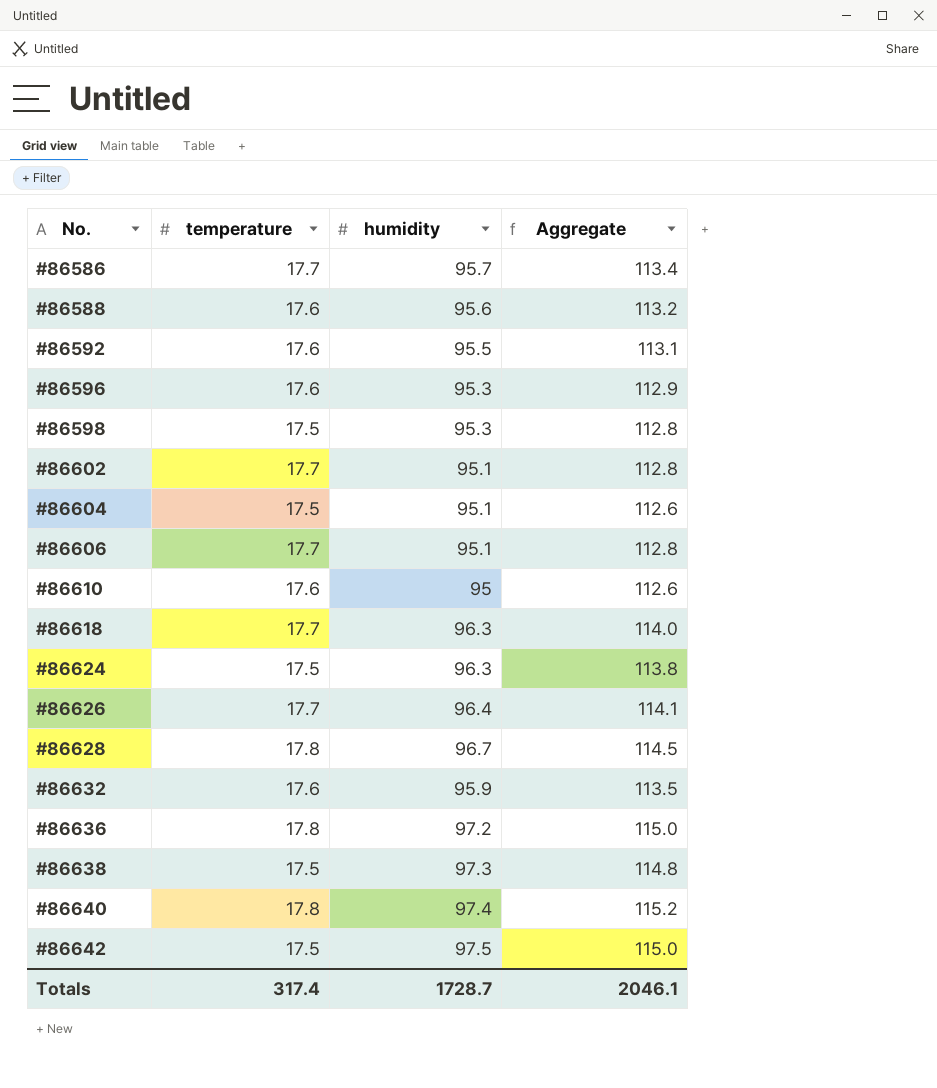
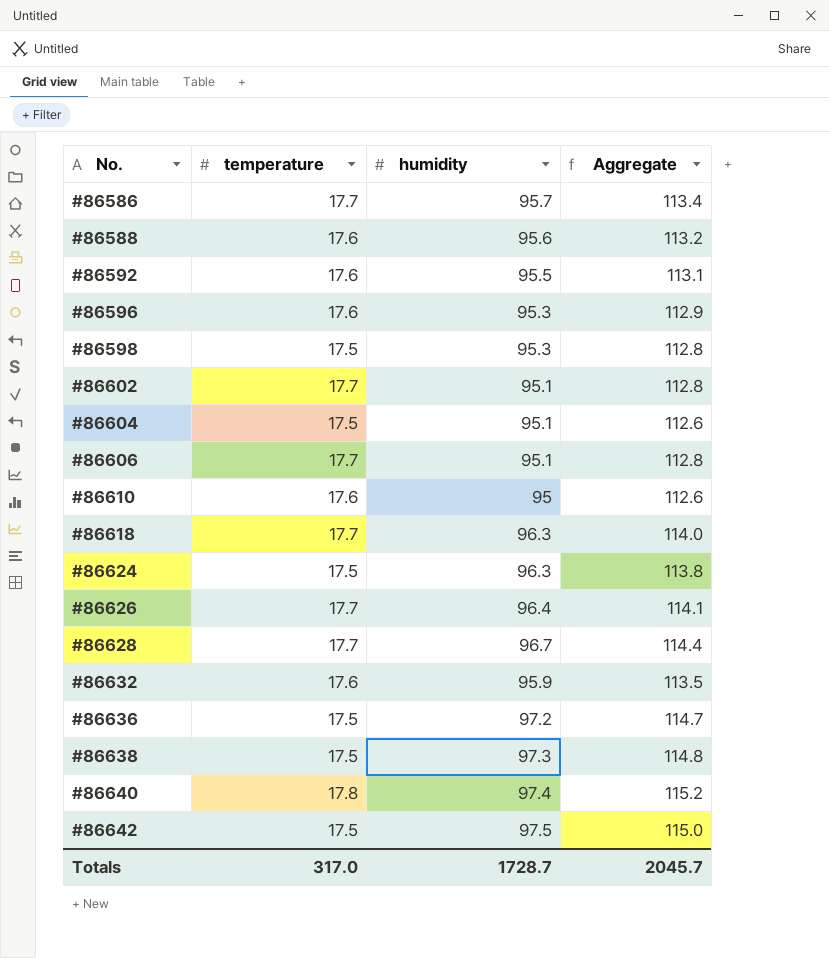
#86628 | temperature: 17.8 -> 17.7
#86628 | Aggregate: 114.5 -> 114.4
#86636 | temperature: 17.8 -> 17.5
#86636 | Aggregate: 115.0 -> 114.7
Totals | temperature: 317.4 -> 317.0
Totals | Aggregate: 2046.1 -> 2045.7

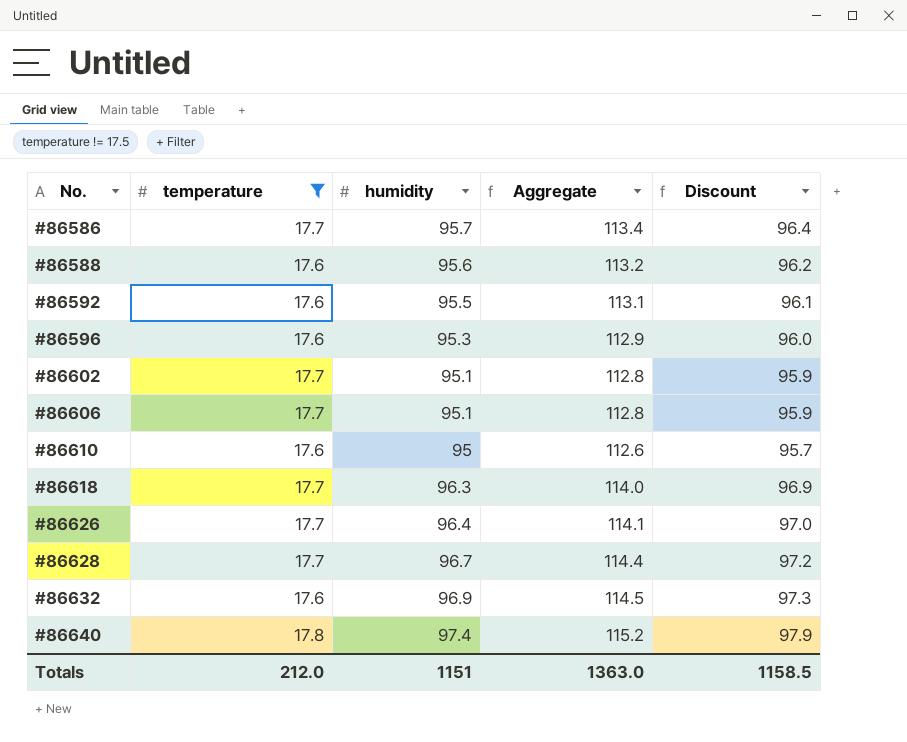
filter: none -> temperature != 17.5
column Discount | formula: none -> [Aggregate] * 0.85
#86632 | humidity: 95.9 -> 96.9
#86632 | Aggregate: 113.5 -> 114.5
Totals | temperature: 317.0 -> 212.0
Totals | humidity: 1728.7 -> 1151
Totals | Aggregate: 2045.7 -> 1363.0

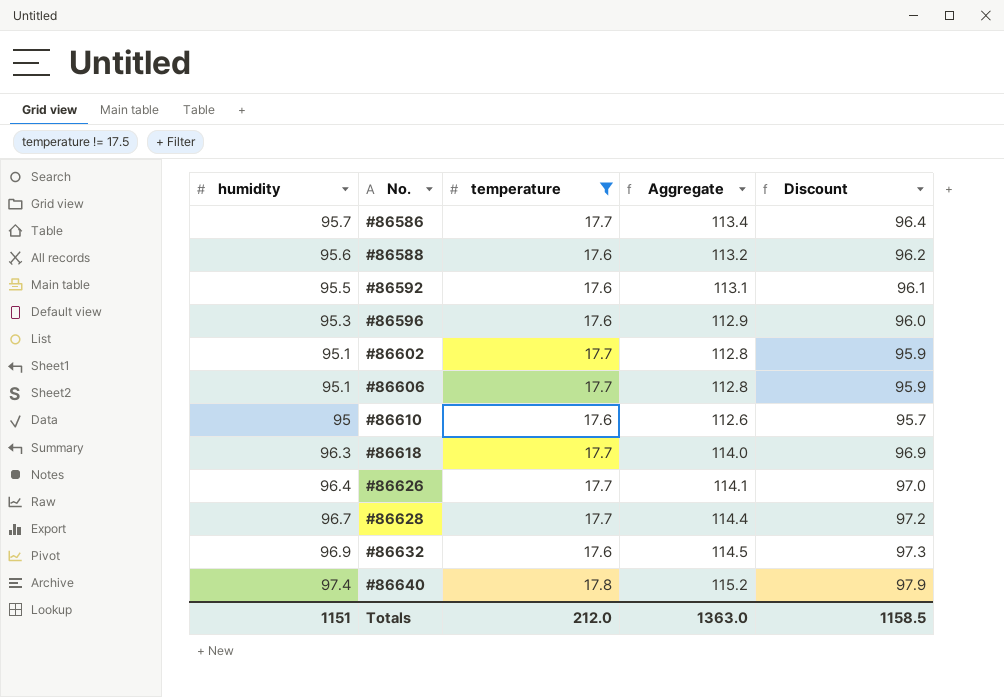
column humidity | position: 3 -> 1

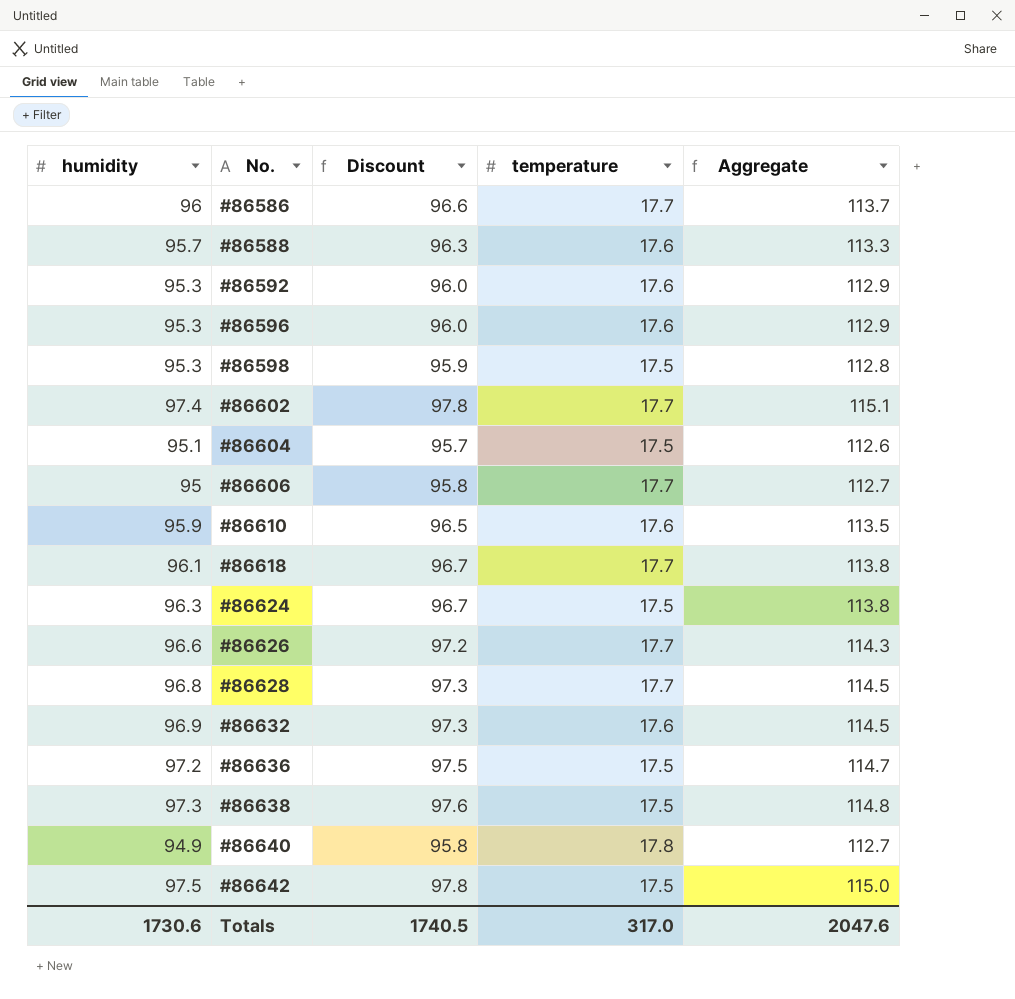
filter: temperature != 17.5 -> none
column Discount | position: 5 -> 3
#86586 | humidity: 95.7 -> 96
#86586 | Discount: 96.4 -> 96.6
#86586 | Aggregate: 113.4 -> 113.7
#86588 | humidity: 95.6 -> 95.7
#86588 | Discount: 96.2 -> 96.3
#86588 | Aggregate: 113.2 -> 113.3
#86592 | humidity: 95.5 -> 95.3
#86592 | Discount: 96.1 -> 96.0
#86592 | Aggregate: 113.1 -> 112.9
#86602 | humidity: 95.1 -> 97.4
#86602 | Discount: 95.9 -> 97.8
#86602 | Aggregate: 112.8 -> 115.1
#86606 | humidity: 95.1 -> 95
#86606 | Discount: 95.9 -> 95.8
#86606 | Aggregate: 112.8 -> 112.7
#86610 | humidity: 95 -> 95.9
#86610 | Discount: 95.7 -> 96.5
#86610 | Aggregate: 112.6 -> 113.5
#86618 | humidity: 96.3 -> 96.1
#86618 | Discount: 96.9 -> 96.7
#86618 | Aggregate: 114.0 -> 113.8
#86626 | humidity: 96.4 -> 96.6
#86626 | Discount: 97.0 -> 97.2
#86626 | Aggregate: 114.1 -> 114.3
#86628 | humidity: 96.7 -> 96.8
#86628 | Discount: 97.2 -> 97.3
#86628 | Aggregate: 114.4 -> 114.5
#86640 | humidity: 97.4 -> 94.9
#86640 | Discount: 97.9 -> 95.8
#86640 | Aggregate: 115.2 -> 112.7
Totals | humidity: 1151 -> 1730.6
Totals | Discount: 1158.5 -> 1740.5
Totals | temperature: 212.0 -> 317.0
Totals | Aggregate: 1363.0 -> 2047.6

